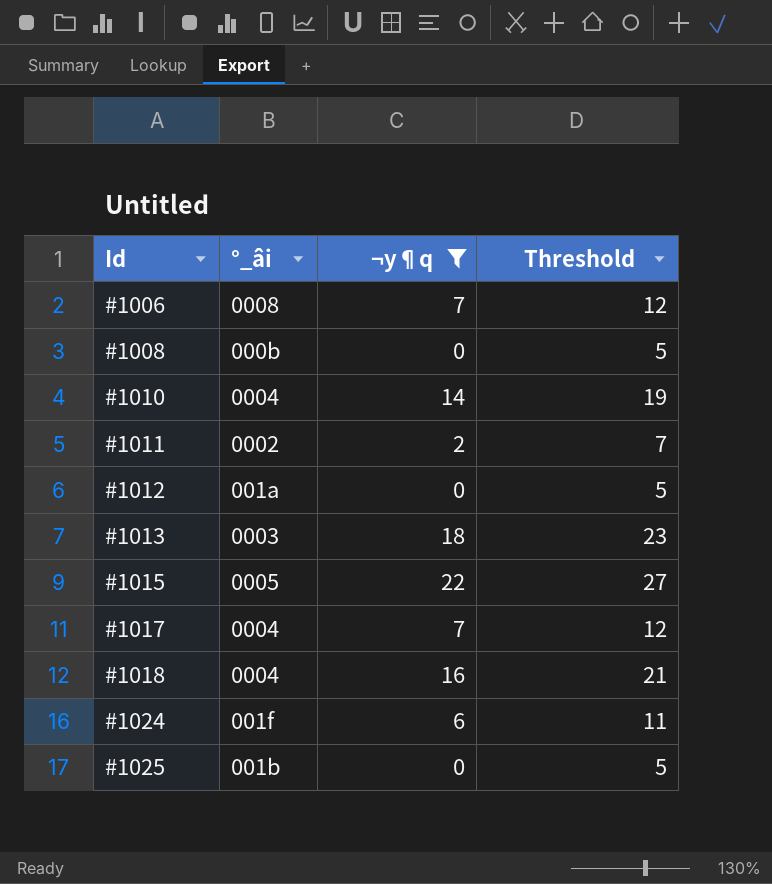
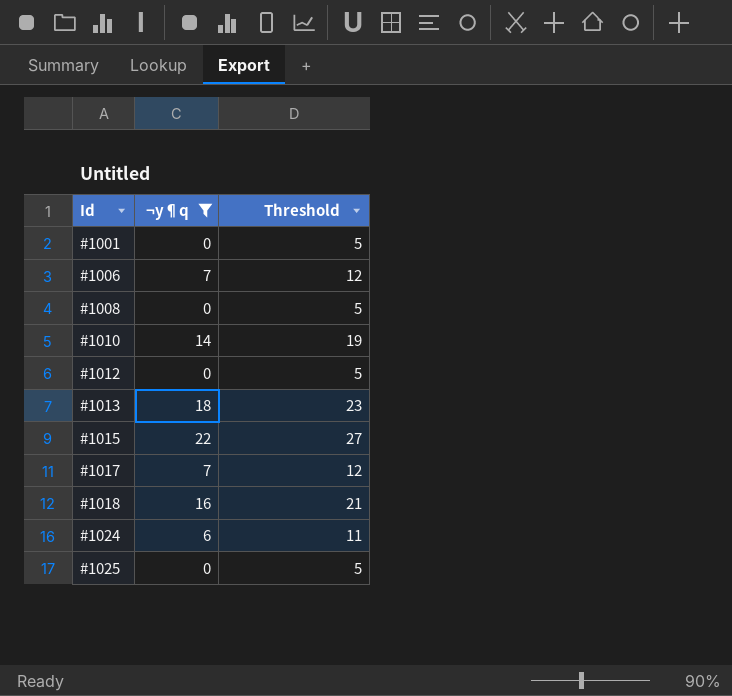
column °_âi | position: 2 -> none
row #1011: 0002 | 2 | 7 -> none
row #1001: none -> 0 | 5

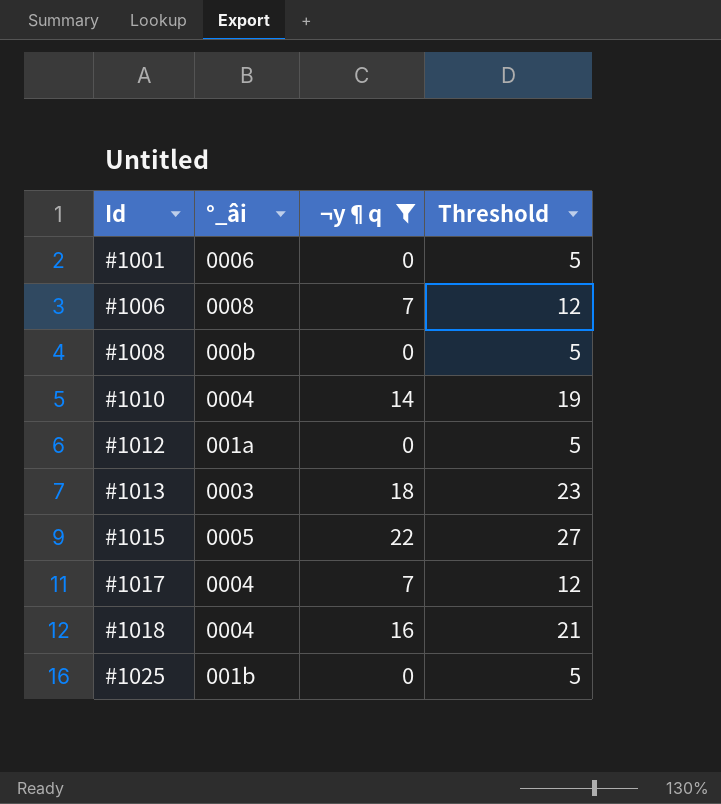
column °_âi | position: none -> 2
row #1024: 6 | 11 -> none

